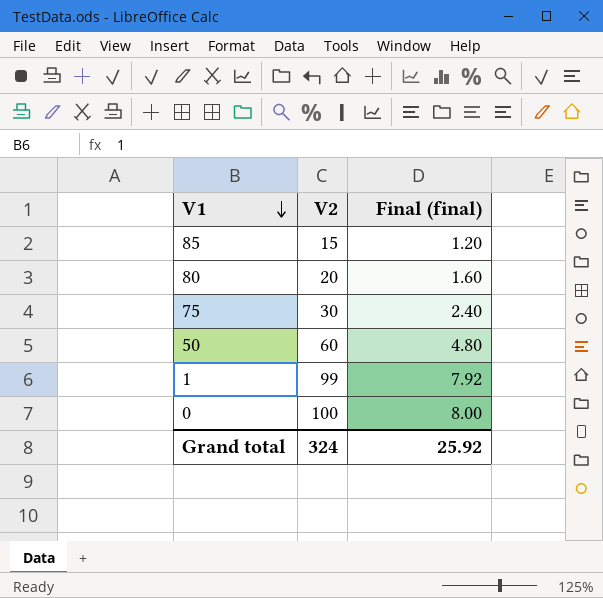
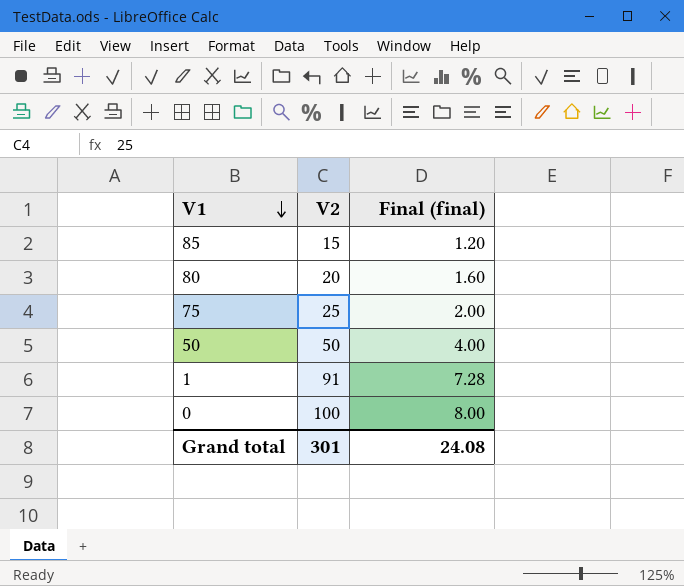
75 | V2: 30 -> 25
75 | Final (final): 2.40 -> 2.00
50 | V2: 60 -> 50
50 | Final (final): 4.80 -> 4.00
1 | V2: 99 -> 91
1 | Final (final): 7.92 -> 7.28
Grand total | V2: 324 -> 301
Grand total | Final (final): 25.92 -> 24.08

